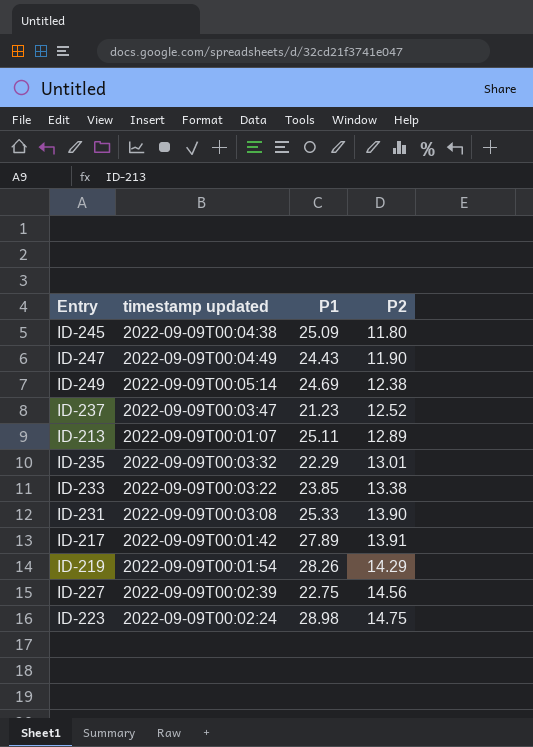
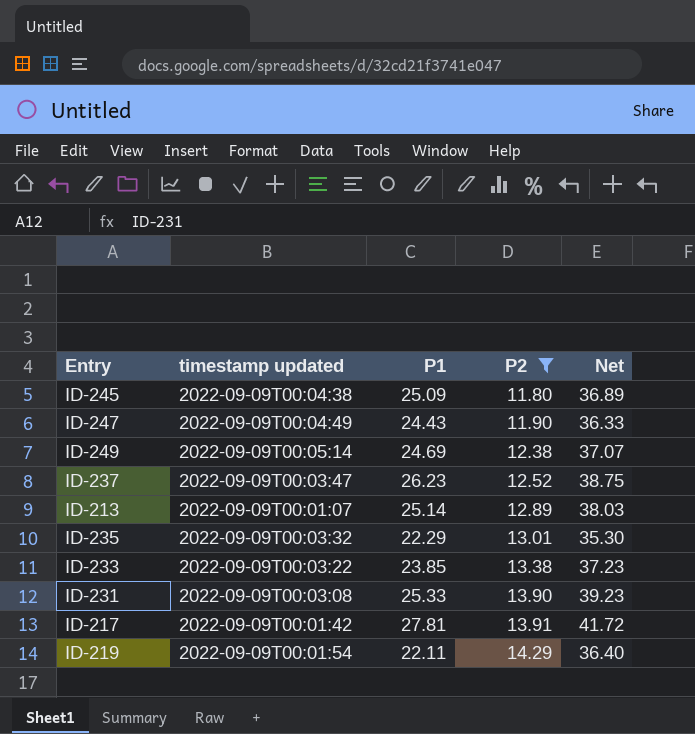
filter: none -> P2 <= 14.29
column Net | formula: none -> [P1] + [P2]
ID-237 | P1: 21.23 -> 26.23
ID-213 | P1: 25.11 -> 25.14
ID-217 | P1: 27.89 -> 27.81
ID-219 | P1: 28.26 -> 22.11

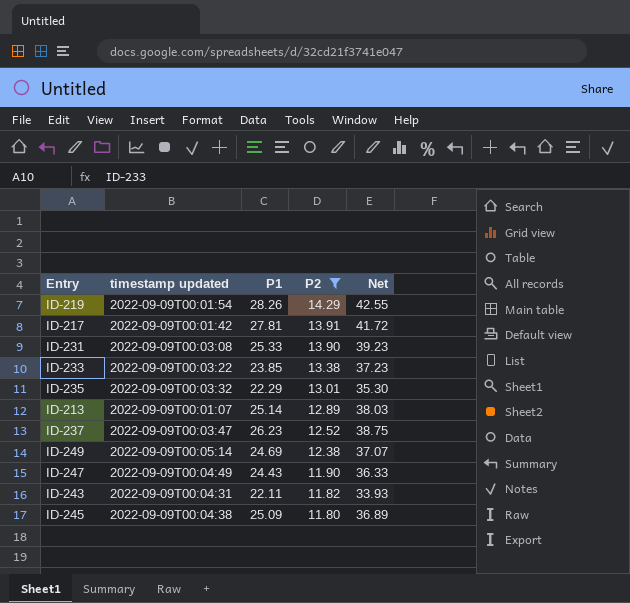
row order: P2 ascending -> P2 descending
ID-219 | P1: 22.11 -> 28.26
ID-219 | Net: 36.40 -> 42.55
row ID-243: none -> 2022-09-09T00:04:31 | 22.11 | 11.82 | 33.93

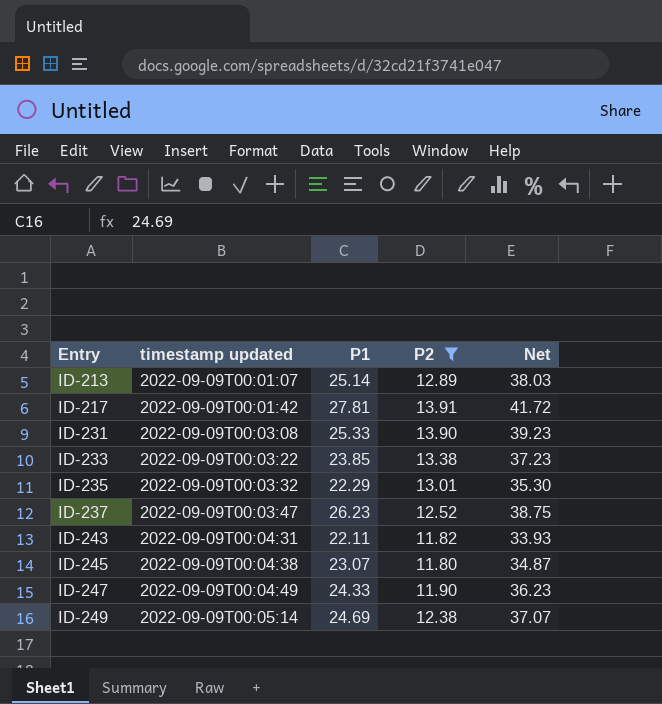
row order: P2 descending -> Entry ascending
row ID-219: 2022-09-09T00:01:54 | 28.26 | 14.29 | 42.55 -> none
ID-245 | P1: 25.09 -> 23.07
ID-245 | Net: 36.89 -> 34.87
ID-247 | P1: 24.43 -> 24.33
ID-247 | Net: 36.33 -> 36.23

